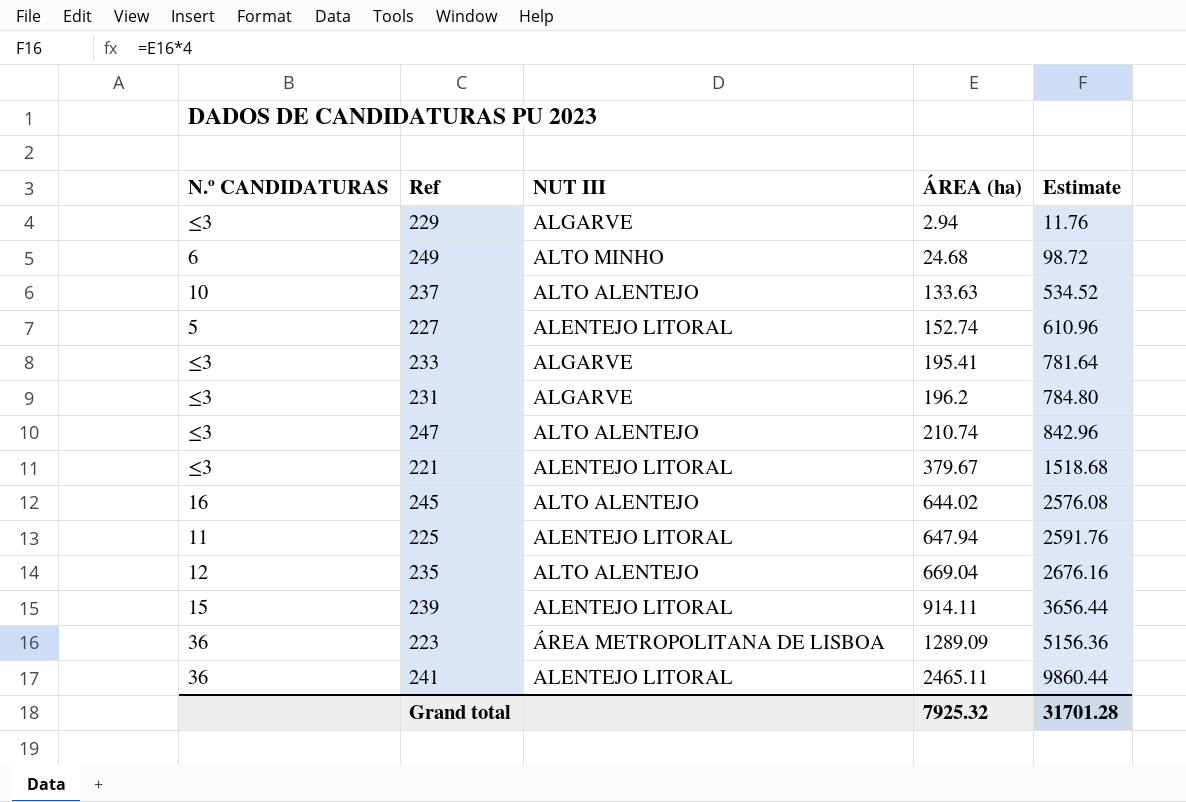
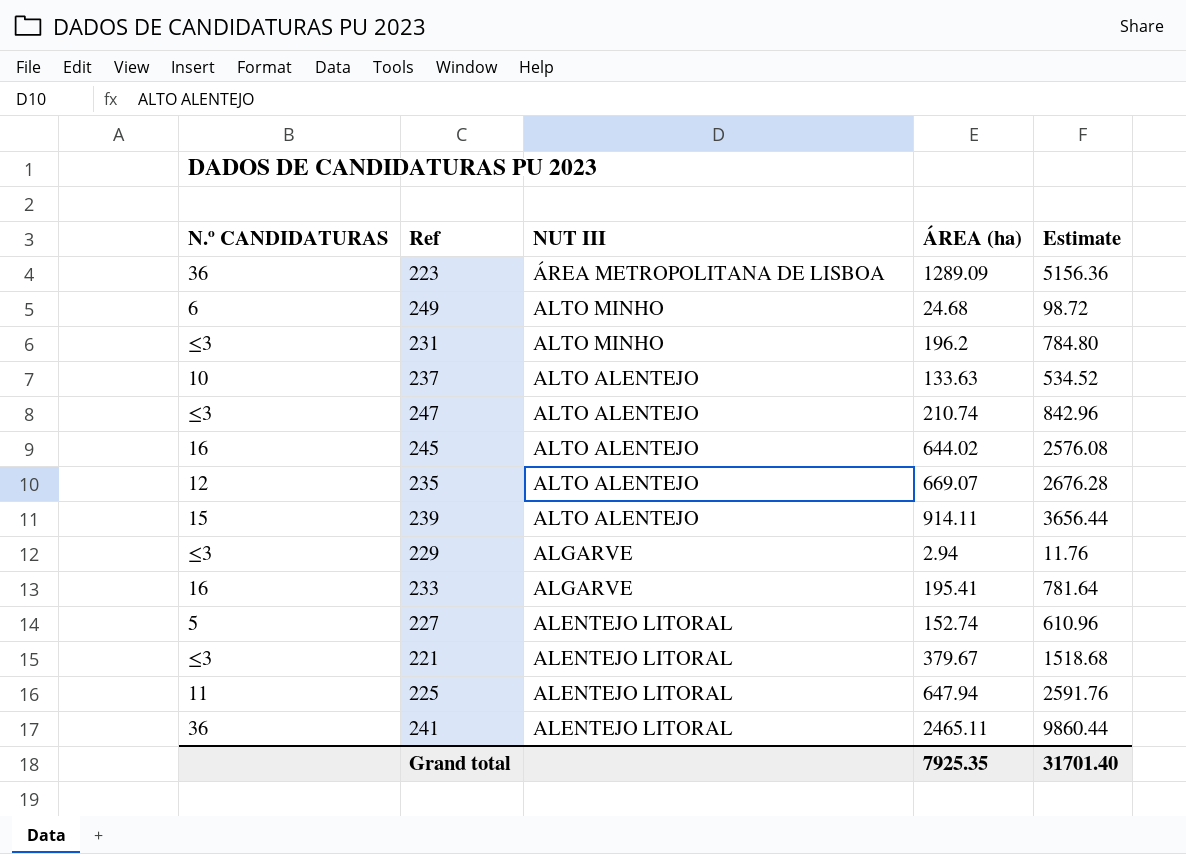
row order: ÁREA (ha) ascending -> NUT III descending
231 | NUT III: ALGARVE -> ALTO MINHO
235 | ÁREA (ha): 669.04 -> 669.07
235 | Estimate: 2676.16 -> 2676.28
239 | NUT III: ALENTEJO LITORAL -> ALTO ALENTEJO
233 | N.º CANDIDATURAS: ≤3 -> 16
Grand total | ÁREA (ha): 7925.32 -> 7925.35
Grand total | Estimate: 31701.28 -> 31701.40

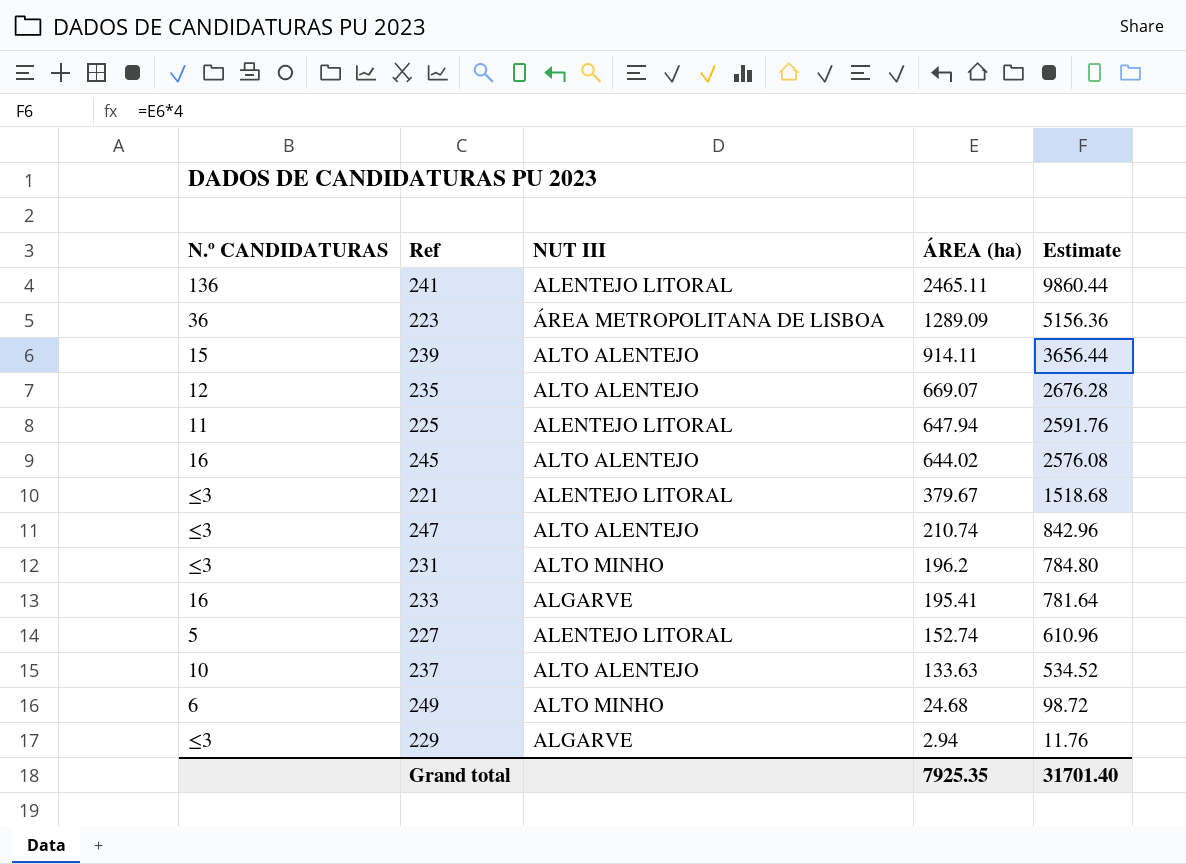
row order: NUT III descending -> ÁREA (ha) descending
241 | N.º CANDIDATURAS: 36 -> 136

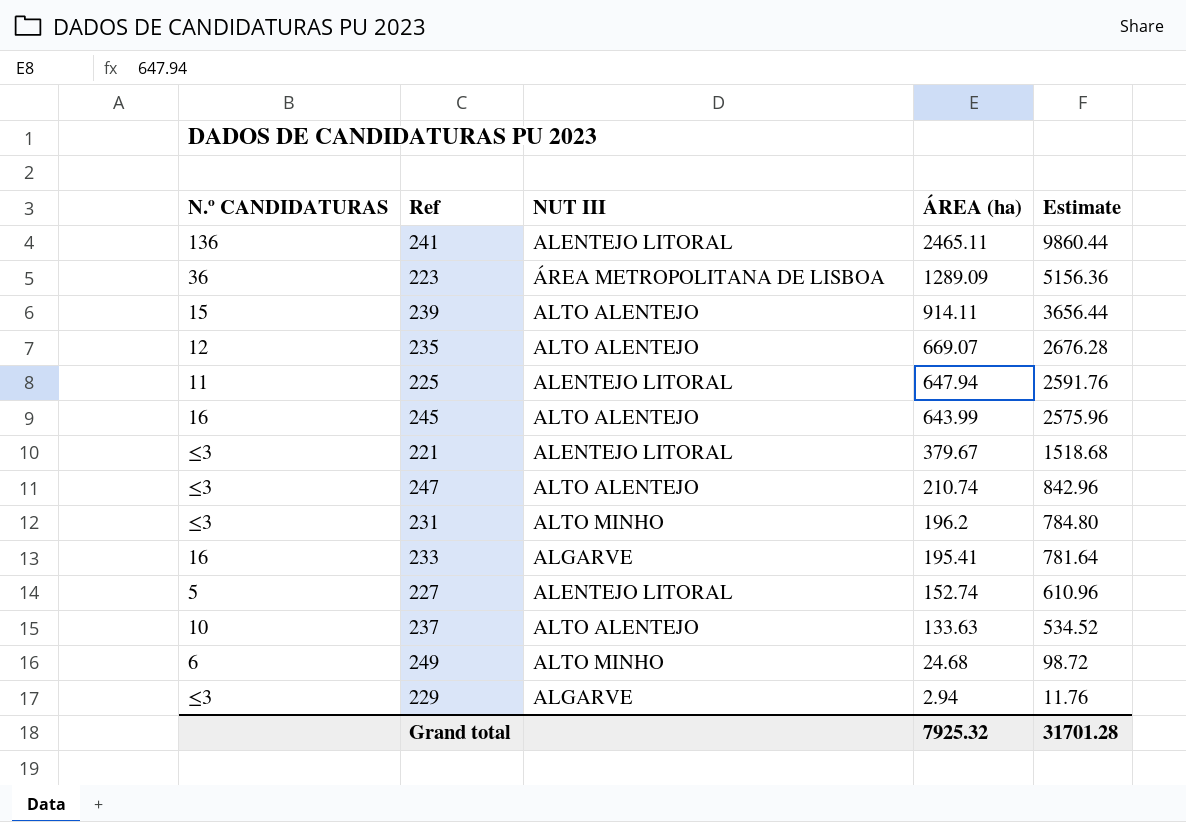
245 | ÁREA (ha): 644.02 -> 643.99
245 | Estimate: 2576.08 -> 2575.96
Grand total | ÁREA (ha): 7925.35 -> 7925.32
Grand total | Estimate: 31701.40 -> 31701.28

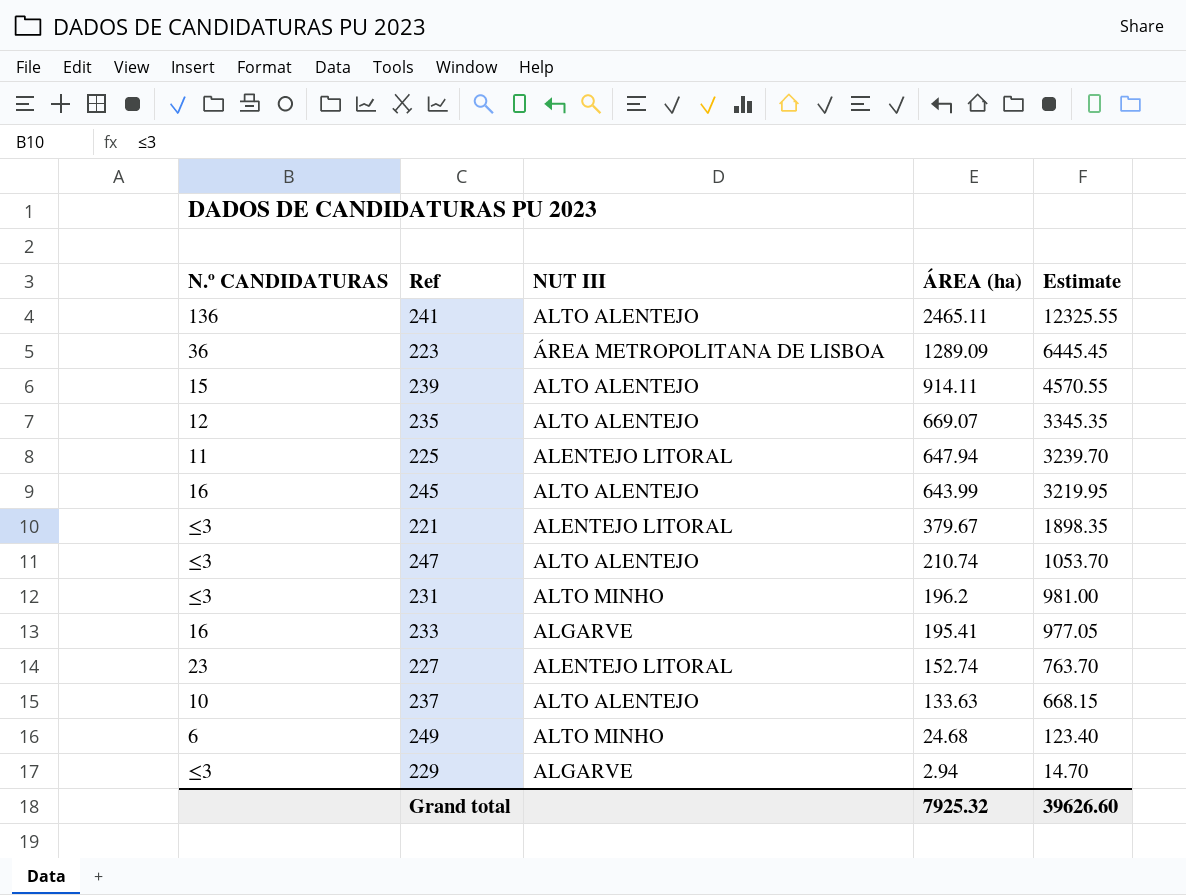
column Estimate | formula: [ÁREA (ha)] * 4 -> [ÁREA (ha)] * 5
241 | NUT III: ALENTEJO LITORAL -> ALTO ALENTEJO
227 | N.º CANDIDATURAS: 5 -> 23
Grand total | Estimate: 31701.28 -> 39626.60

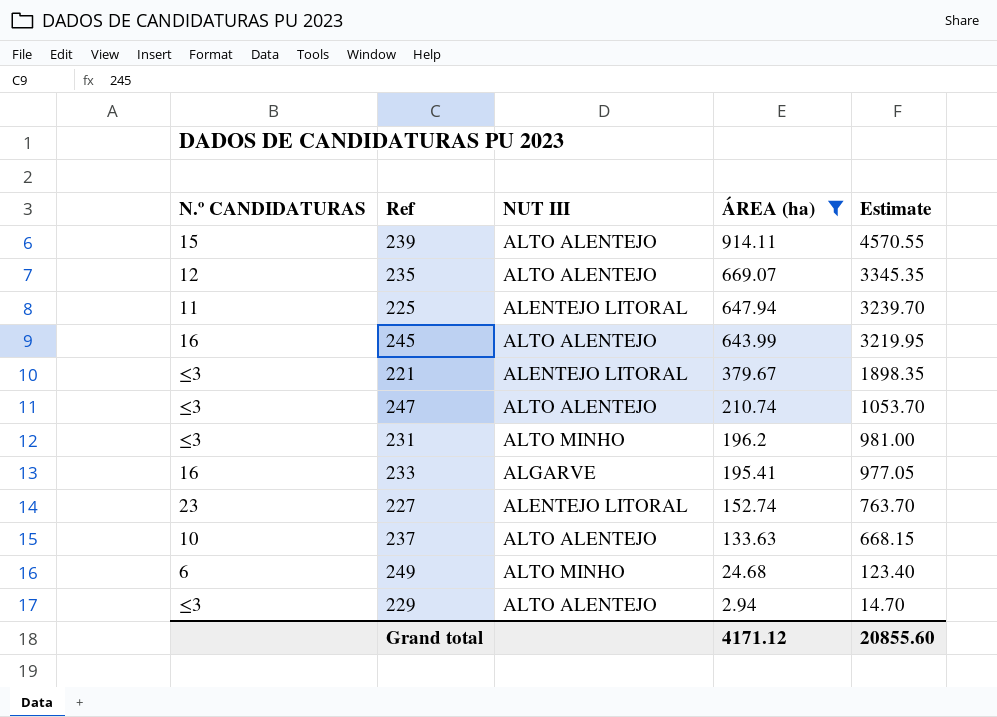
filter: none -> ÁREA (ha) <= 914.11
229 | NUT III: ALGARVE -> ALTO ALENTEJO
Grand total | ÁREA (ha): 7925.32 -> 4171.12
Grand total | Estimate: 39626.60 -> 20855.60

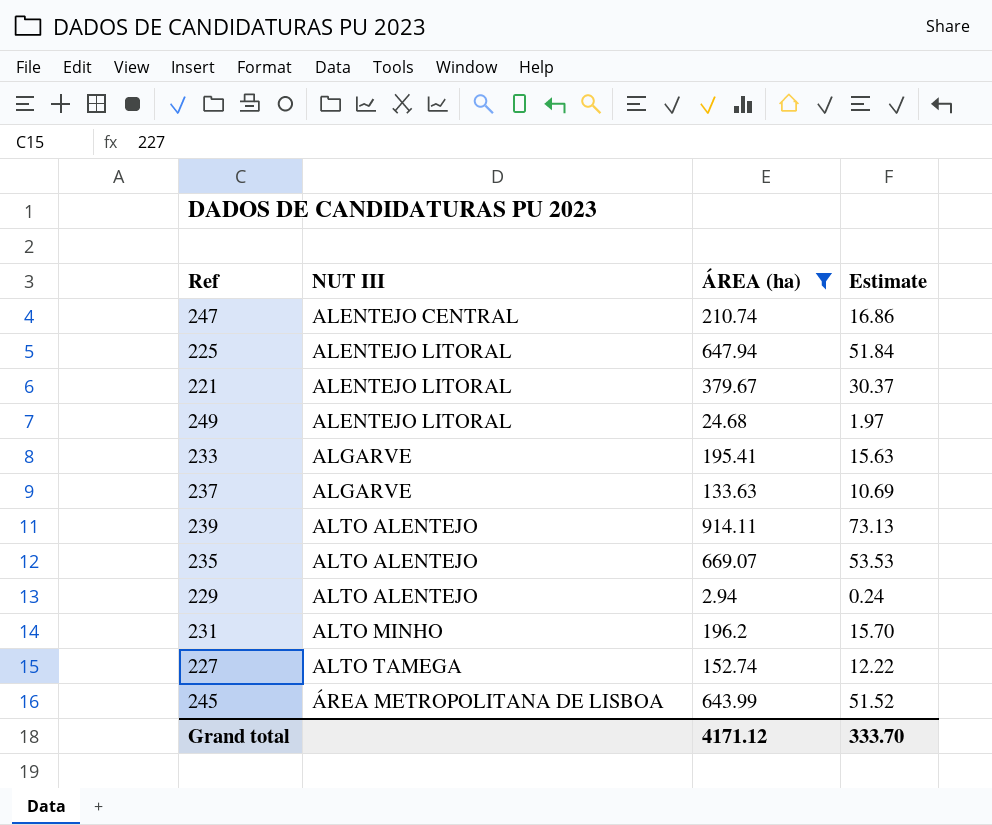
row order: ÁREA (ha) descending -> NUT III ascending
column N.º CANDIDATURAS | position: 1 -> none
column Estimate | formula: [ÁREA (ha)] * 5 -> [ÁREA (ha)] * 0.08
247 | NUT III: ALTO ALENTEJO -> ALENTEJO CENTRAL
249 | NUT III: ALTO MINHO -> ALENTEJO LITORAL
237 | NUT III: ALTO ALENTEJO -> ALGARVE
227 | NUT III: ALENTEJO LITORAL -> ALTO TAMEGA
245 | NUT III: ALTO ALENTEJO -> ÁREA METROPOLITANA DE LISBOA
Grand total | Estimate: 20855.60 -> 333.70

